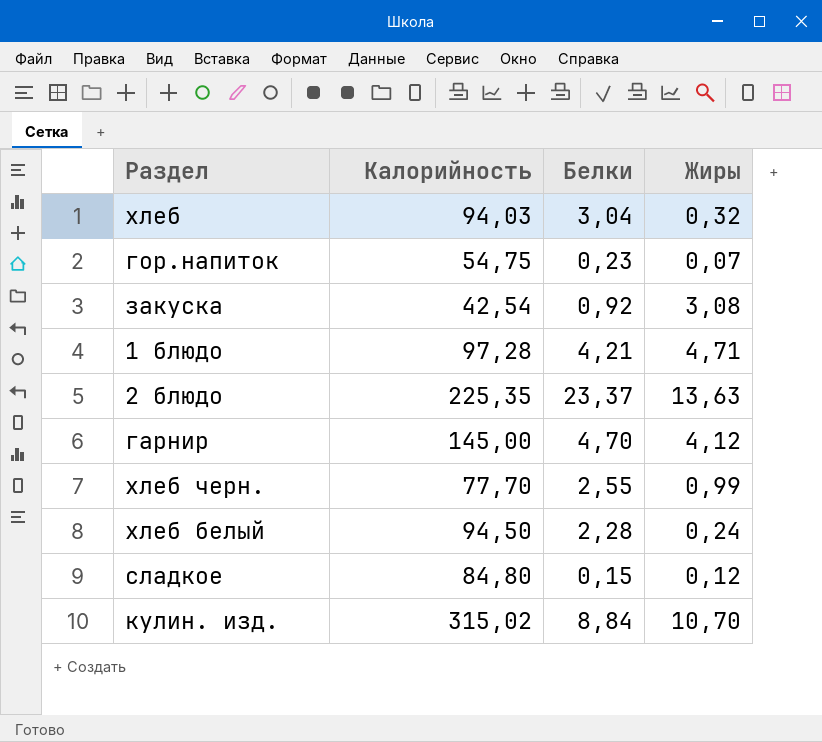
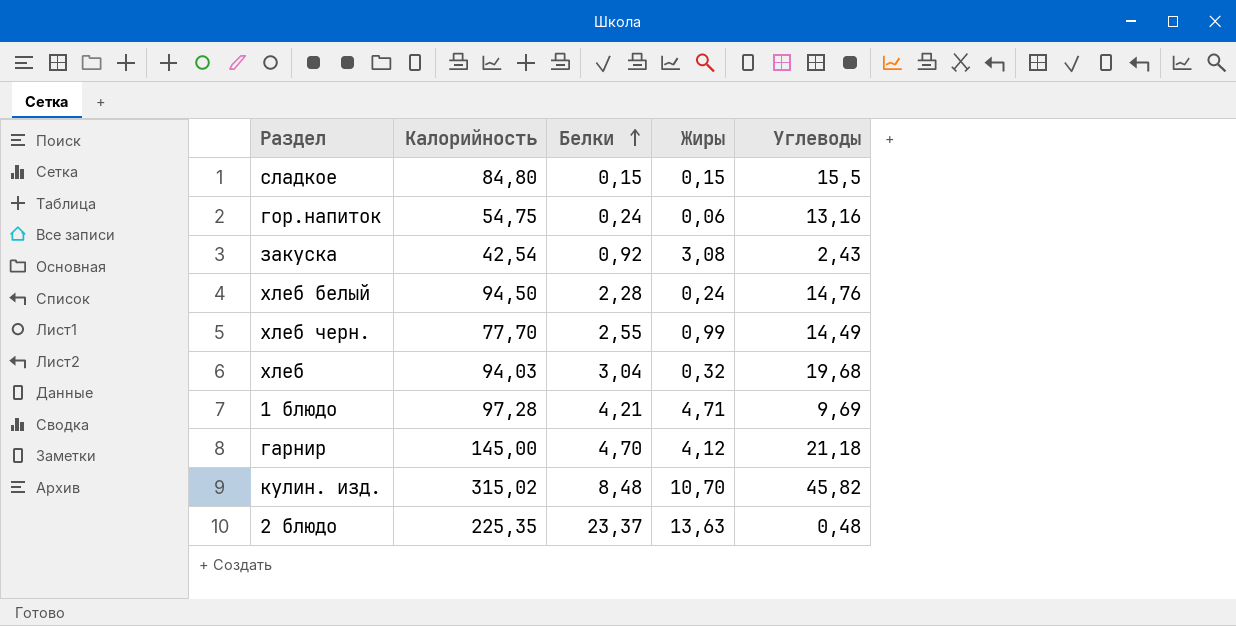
row order: none -> Белки ascending
column Углеводы | position: none -> 5
сладкое | Жиры: 0,12 -> 0,15
гор.напиток | Белки: 0,23 -> 0,24
гор.напиток | Жиры: 0,07 -> 0,06
кулин. изд. | Белки: 8,84 -> 8,48

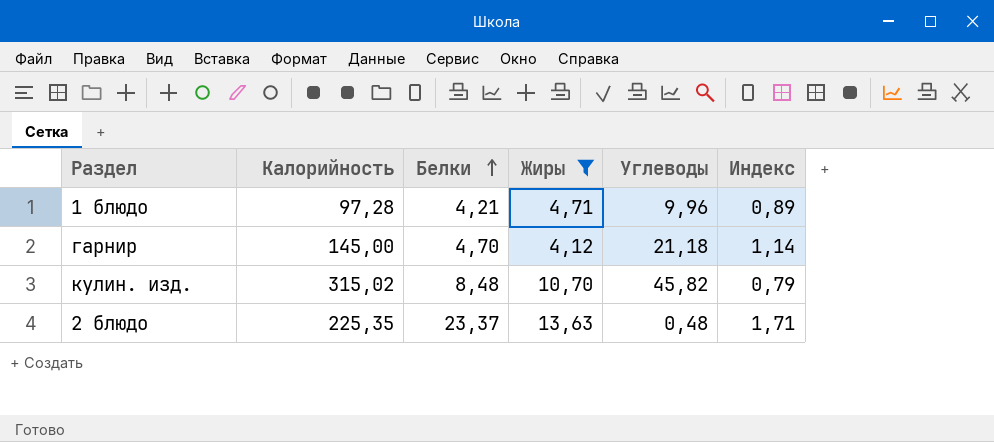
filter: none -> Жиры >= 4,12
column Индекс | formula: none -> [Белки] / [Жиры]
1 блюдо | Углеводы: 9,69 -> 9,96

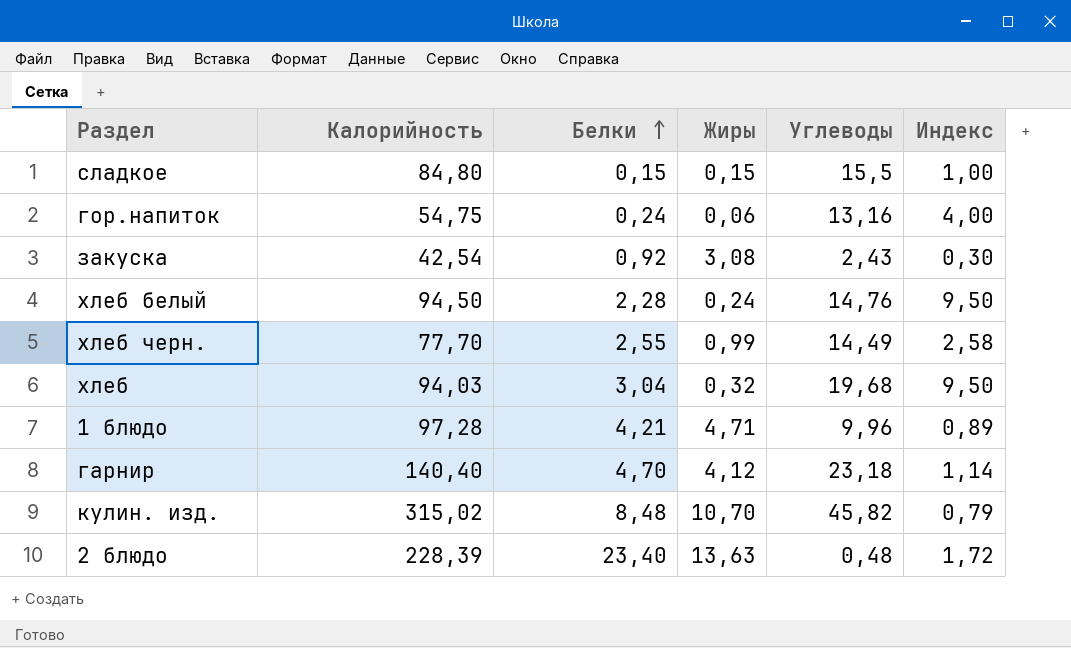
filter: Жиры >= 4,12 -> none
гарнир | Калорийность: 145,00 -> 140,40
гарнир | Углеводы: 21,18 -> 23,18
2 блюдо | Калорийность: 225,35 -> 228,39
2 блюдо | Белки: 23,37 -> 23,40
2 блюдо | Индекс: 1,71 -> 1,72

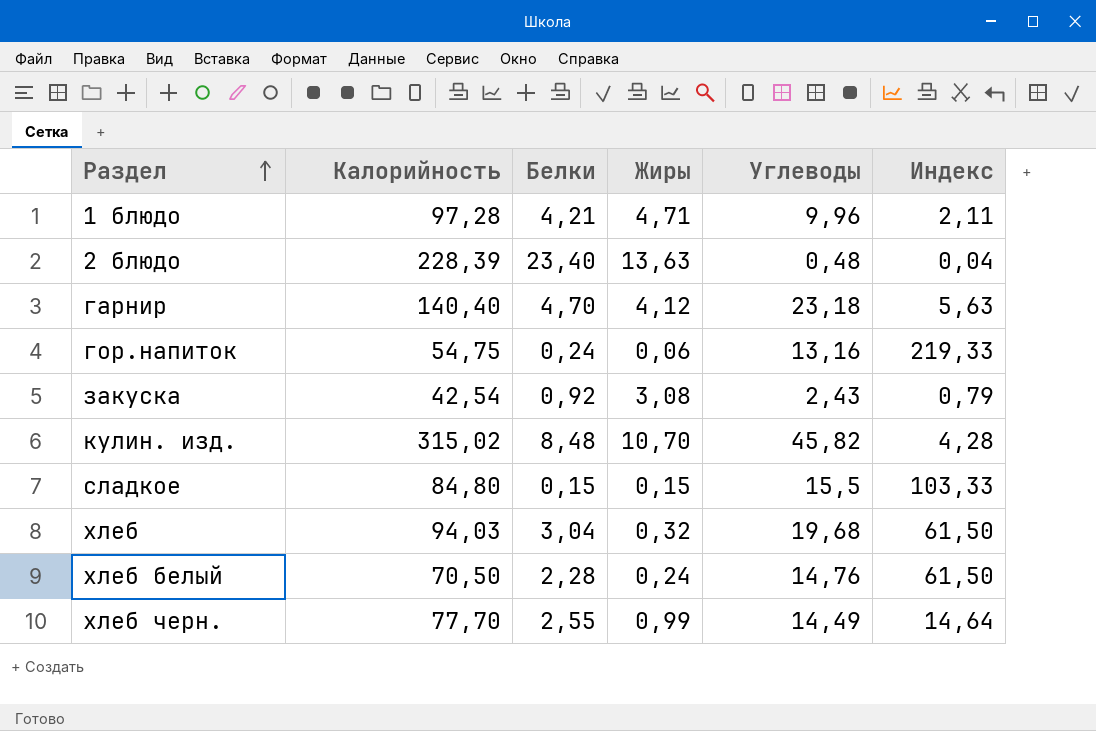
row order: Белки ascending -> Раздел ascending
column Индекс | formula: [Белки] / [Жиры] -> [Углеводы] / [Жиры]
хлеб белый | Калорийность: 94,50 -> 70,50

